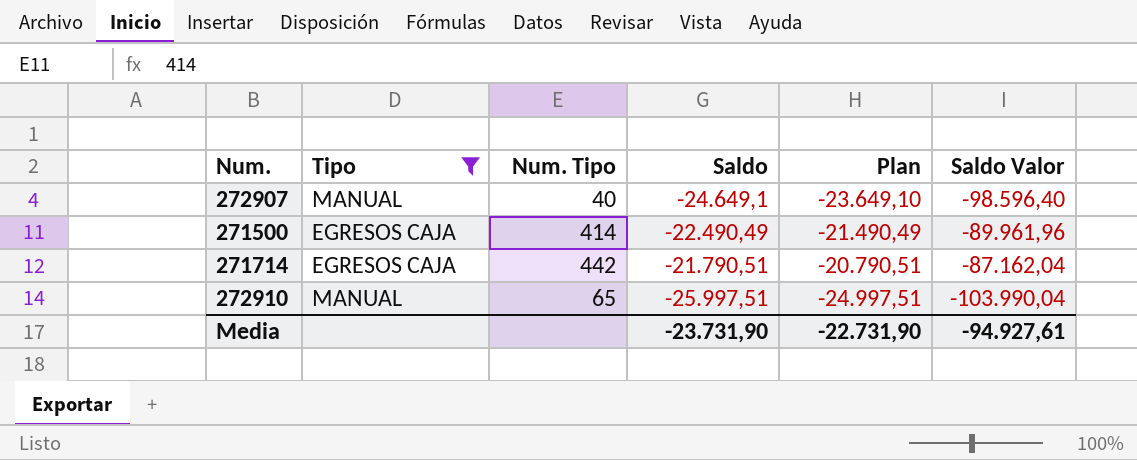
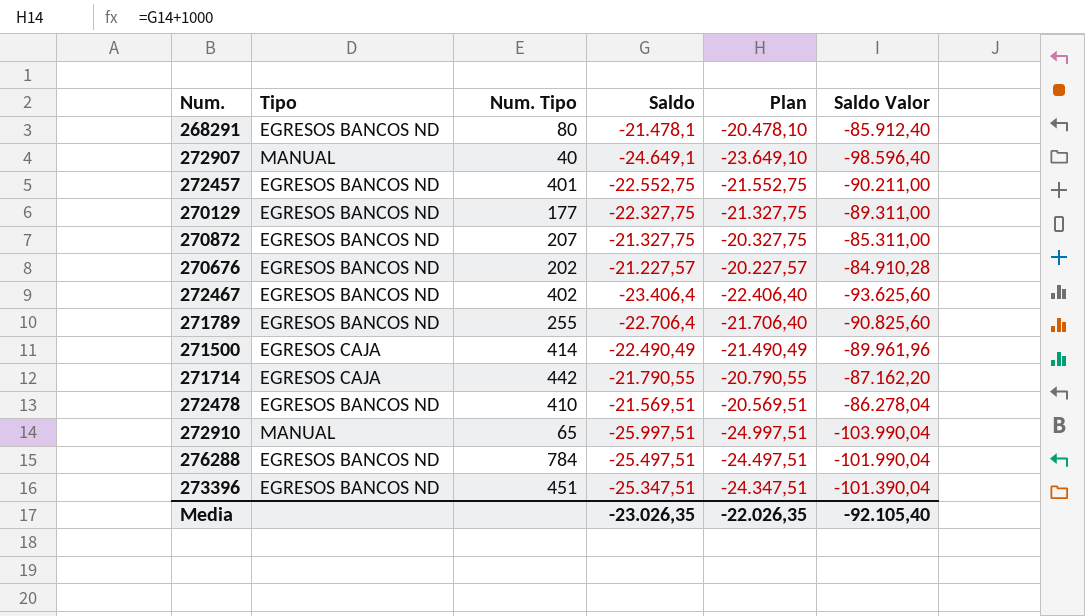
filter: Tipo != EGRESOS BANCOS ND -> none
271714 | Saldo: -21.790,51 -> -21.790,55
271714 | Plan: -20.790,51 -> -20.790,55
271714 | Saldo Valor: -87.162,04 -> -87.162,20
Media | Saldo: -23.731,90 -> -23.026,35
Media | Plan: -22.731,90 -> -22.026,35
Media | Saldo Valor: -94.927,61 -> -92.105,40

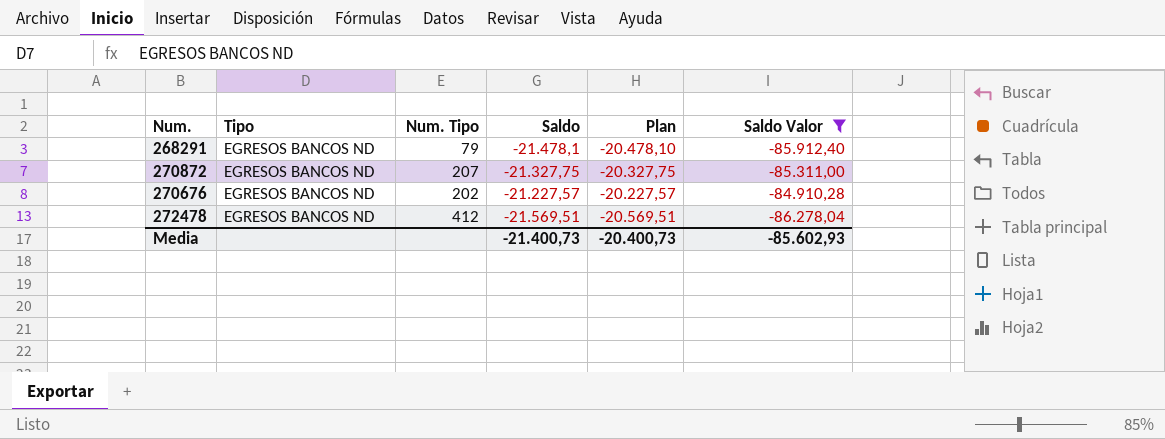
filter: none -> Saldo Valor >= -86.278,04
268291 | Num. Tipo: 80 -> 79
272478 | Num. Tipo: 410 -> 412
Media | Saldo: -23.026,35 -> -21.400,73
Media | Plan: -22.026,35 -> -20.400,73
Media | Saldo Valor: -92.105,40 -> -85.602,93

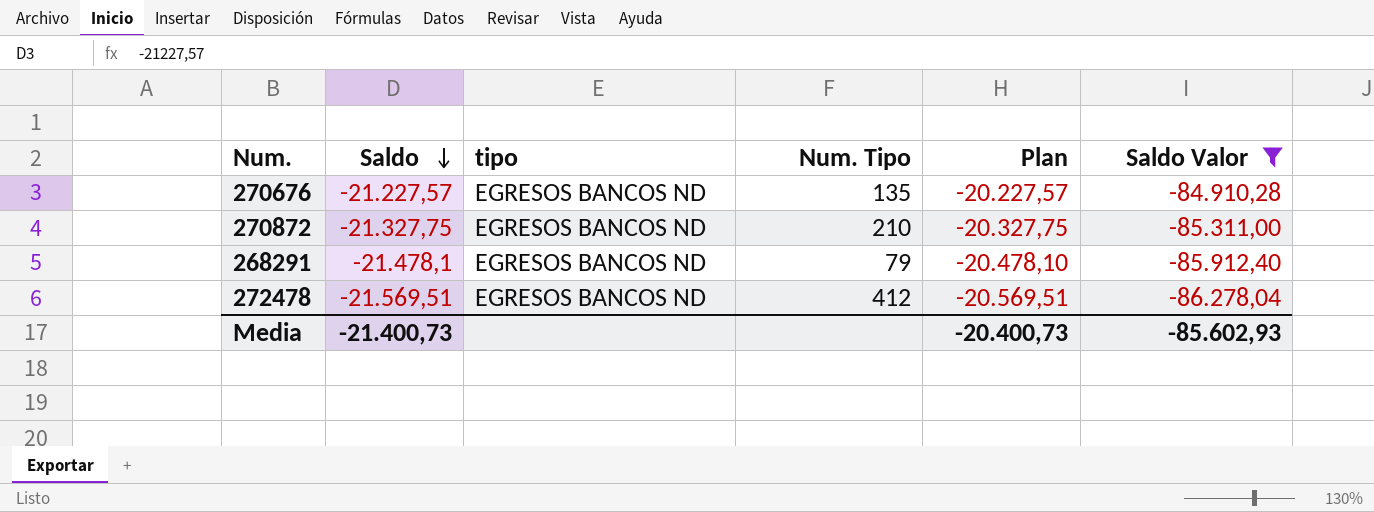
row order: none -> Saldo descending
column Saldo | position: 4 -> 2
column name: Tipo -> tipo
270676 | Num. Tipo: 202 -> 135
270872 | Num. Tipo: 207 -> 210

